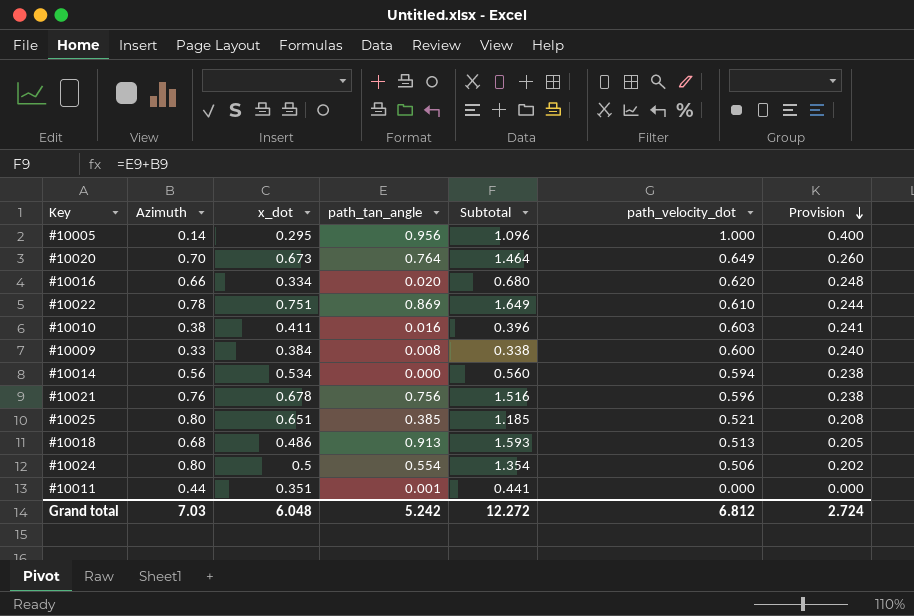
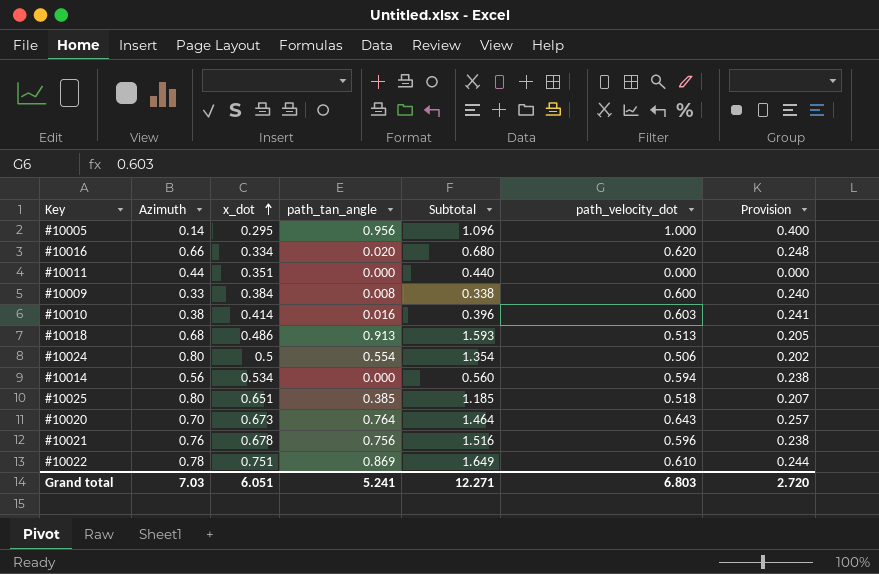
row order: Provision descending -> x_dot ascending
#10011 | path_tan_angle: 0.001 -> 0.000
#10011 | Subtotal: 0.441 -> 0.440
#10010 | x_dot: 0.411 -> 0.414
#10025 | path_velocity_dot: 0.521 -> 0.518
#10025 | Provision: 0.208 -> 0.207
#10020 | path_velocity_dot: 0.649 -> 0.643
#10020 | Provision: 0.260 -> 0.257
Grand total | x_dot: 6.048 -> 6.051
Grand total | path_tan_angle: 5.242 -> 5.241
Grand total | Subtotal: 12.272 -> 12.271
Grand total | path_velocity_dot: 6.812 -> 6.803
Grand total | Provision: 2.724 -> 2.720

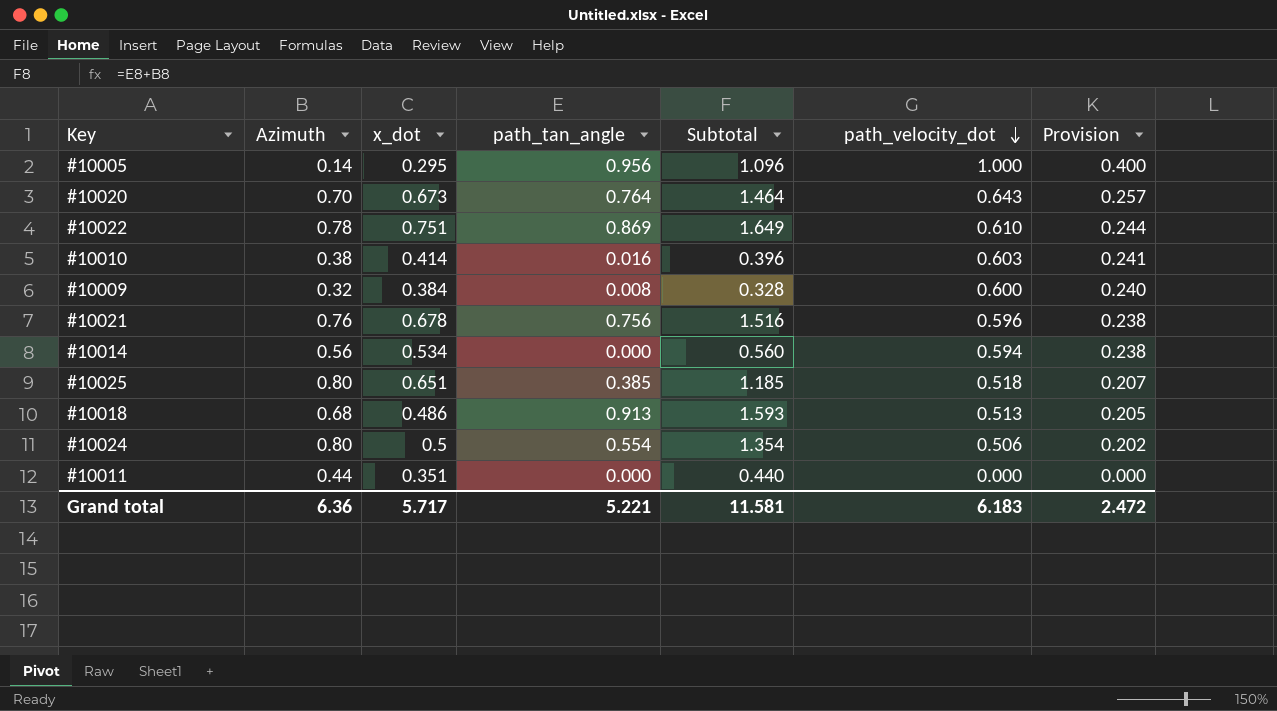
row order: x_dot ascending -> path_velocity_dot descending
row #10016: 0.66 | 0.334 | 0.020 | 0.680 | 0.620 | 0.248 -> none
#10009 | Azimuth: 0.33 -> 0.32
#10009 | Subtotal: 0.338 -> 0.328
Grand total | Azimuth: 7.03 -> 6.36
Grand total | x_dot: 6.051 -> 5.717
Grand total | path_tan_angle: 5.241 -> 5.221
Grand total | Subtotal: 12.271 -> 11.581
Grand total | path_velocity_dot: 6.803 -> 6.183
Grand total | Provision: 2.720 -> 2.472

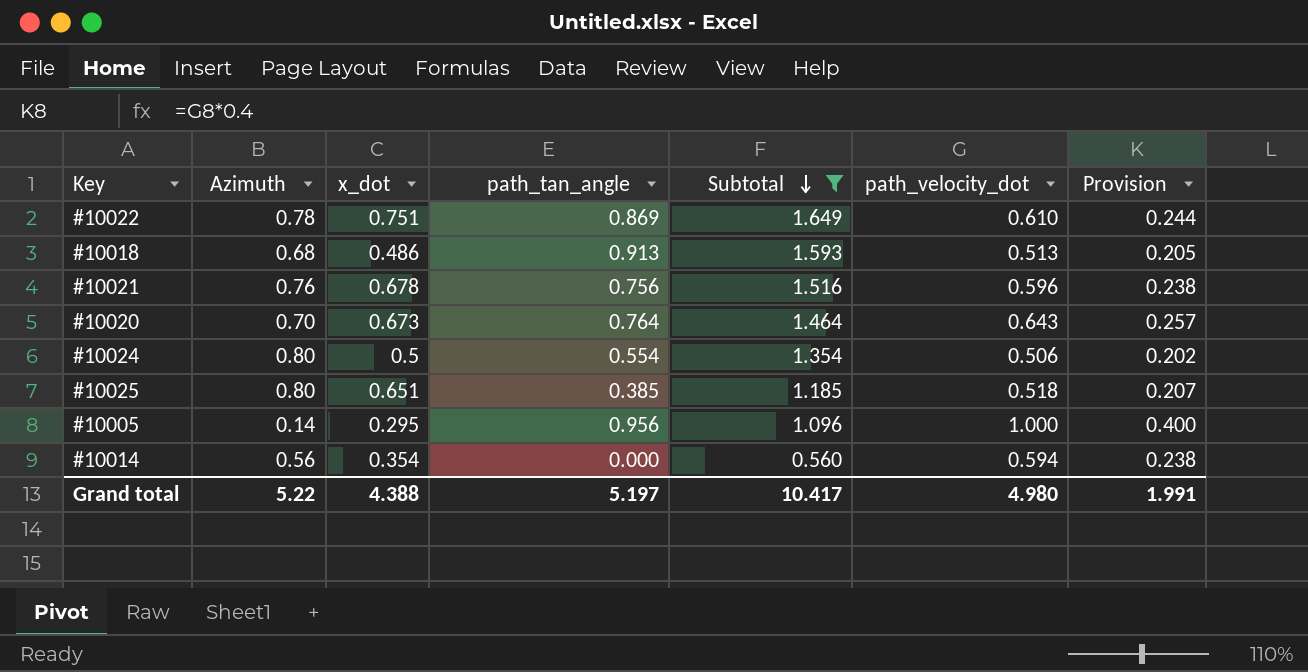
filter: none -> Subtotal >= 0.560
row order: path_velocity_dot descending -> Subtotal descending
#10014 | x_dot: 0.534 -> 0.354
Grand total | Azimuth: 6.36 -> 5.22
Grand total | x_dot: 5.717 -> 4.388
Grand total | path_tan_angle: 5.221 -> 5.197
Grand total | Subtotal: 11.581 -> 10.417
Grand total | path_velocity_dot: 6.183 -> 4.980
Grand total | Provision: 2.472 -> 1.991

